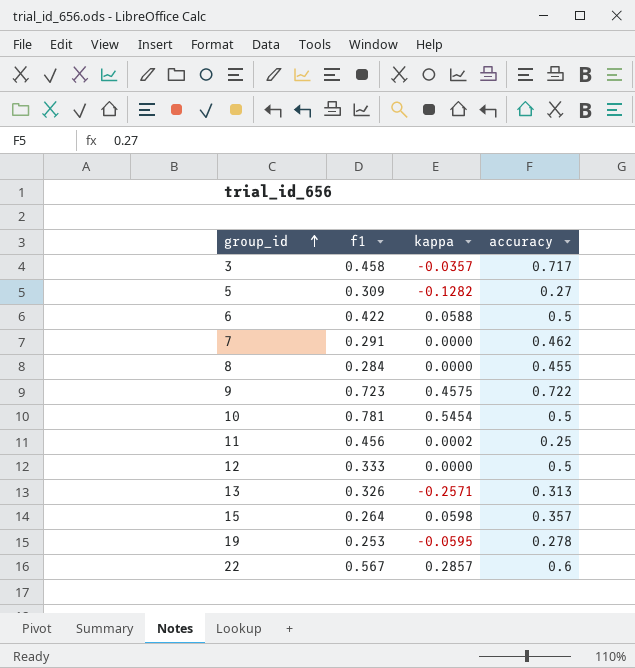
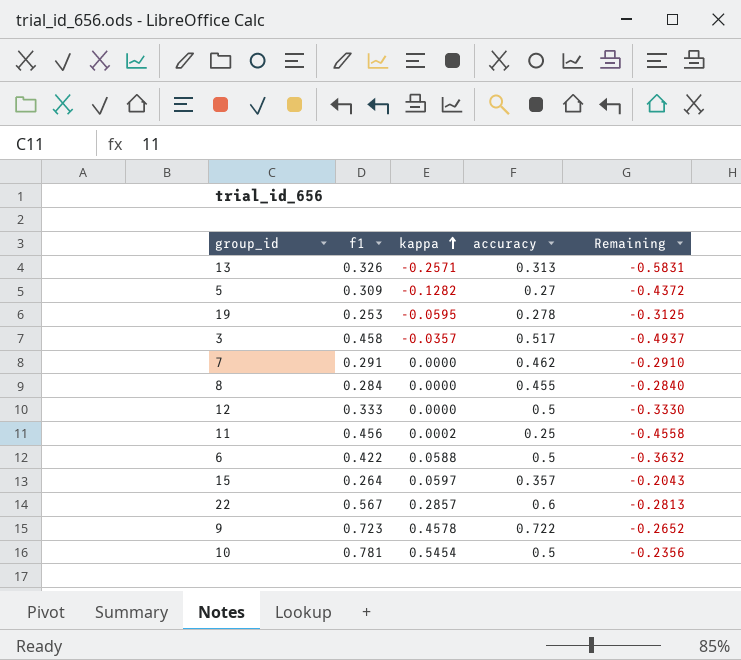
row order: group_id ascending -> kappa ascending
column Remaining | formula: none -> [kappa] - [f1]
3 | accuracy: 0.717 -> 0.517
15 | kappa: 0.0598 -> 0.0597
9 | kappa: 0.4575 -> 0.4578

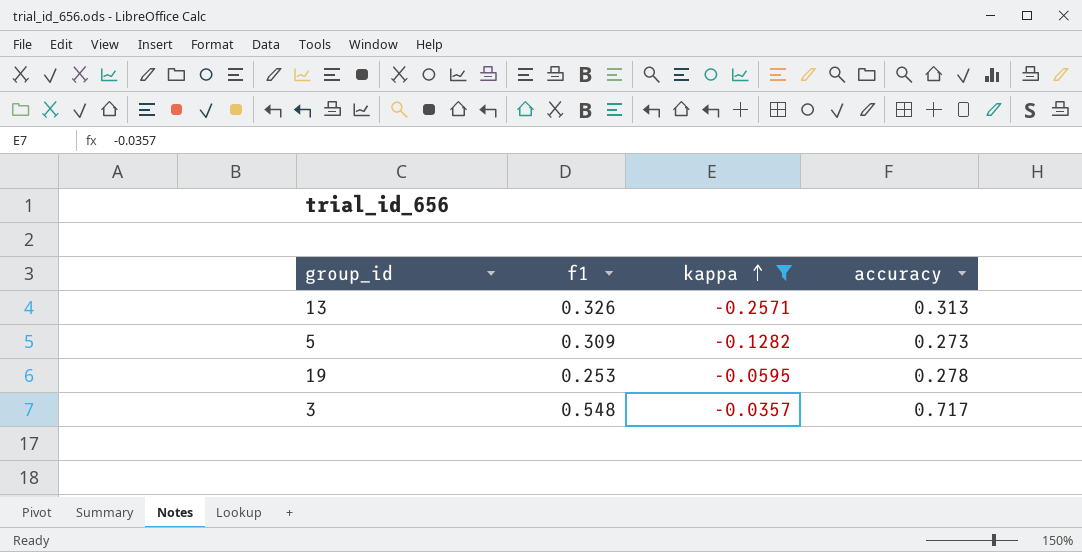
filter: none -> kappa <= -0.0357
column Remaining | formula: [kappa] - [f1] -> none
5 | accuracy: 0.27 -> 0.273
3 | f1: 0.458 -> 0.548
3 | accuracy: 0.517 -> 0.717

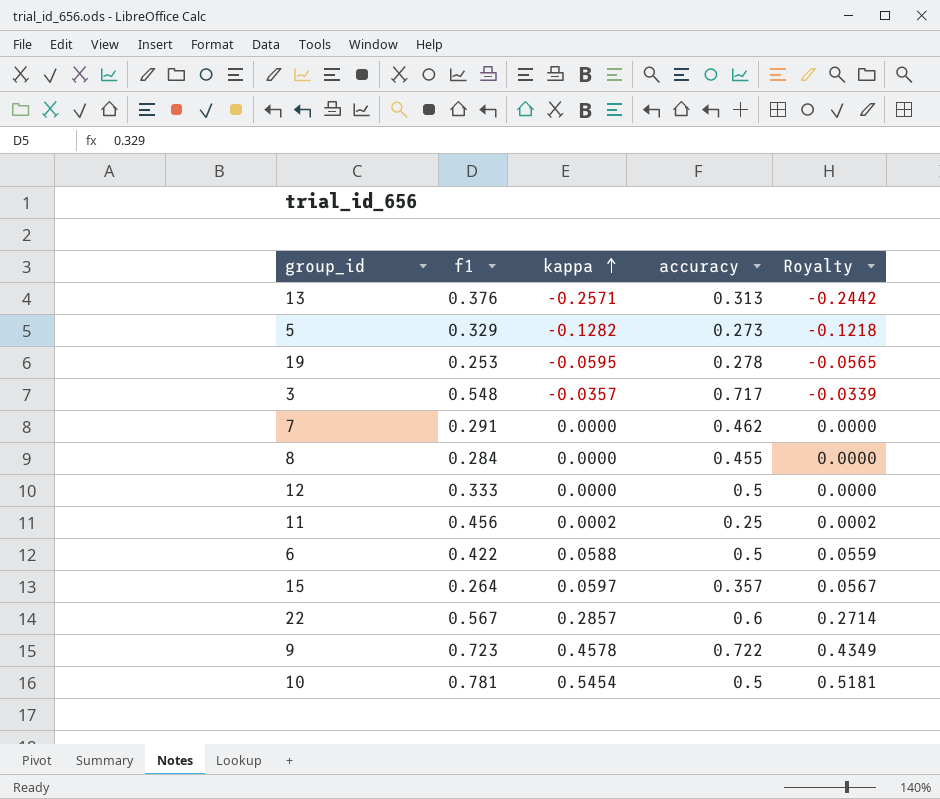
filter: kappa <= -0.0357 -> none
column Royalty | formula: none -> [kappa] * 0.95
13 | f1: 0.326 -> 0.376
5 | f1: 0.309 -> 0.329

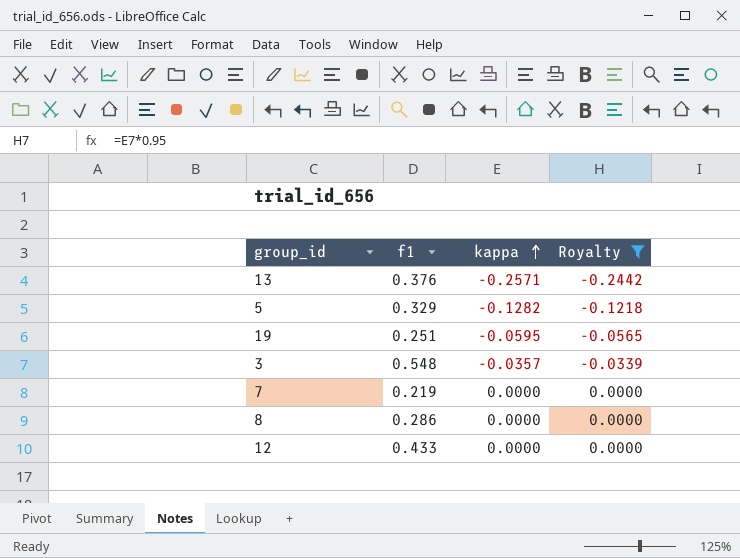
filter: none -> Royalty <= 0.0000
column accuracy | position: 4 -> none
19 | f1: 0.253 -> 0.251
7 | f1: 0.291 -> 0.219
8 | f1: 0.284 -> 0.286
12 | f1: 0.333 -> 0.433

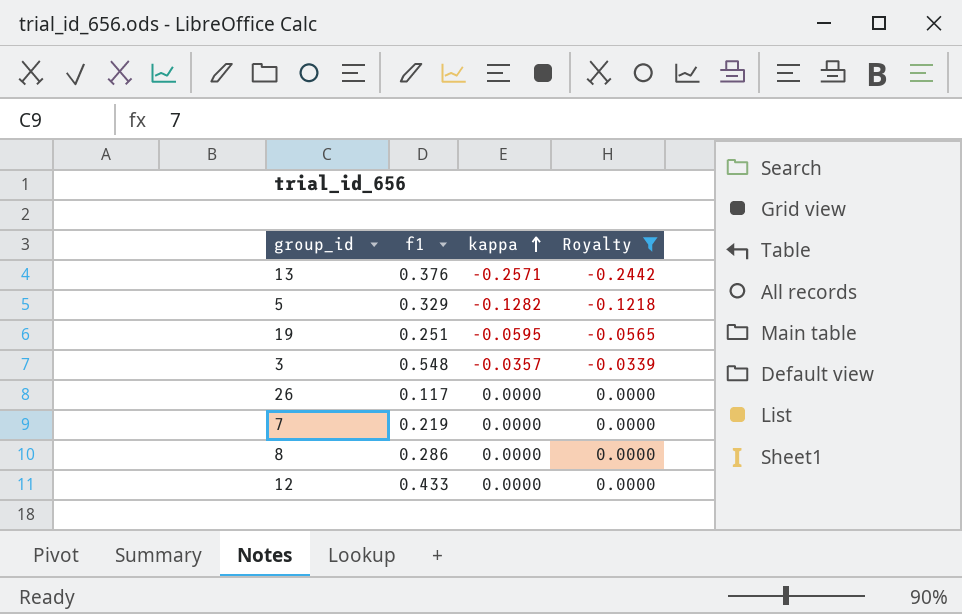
row 26: none -> 0.117 | 0.0000 | 0.0000

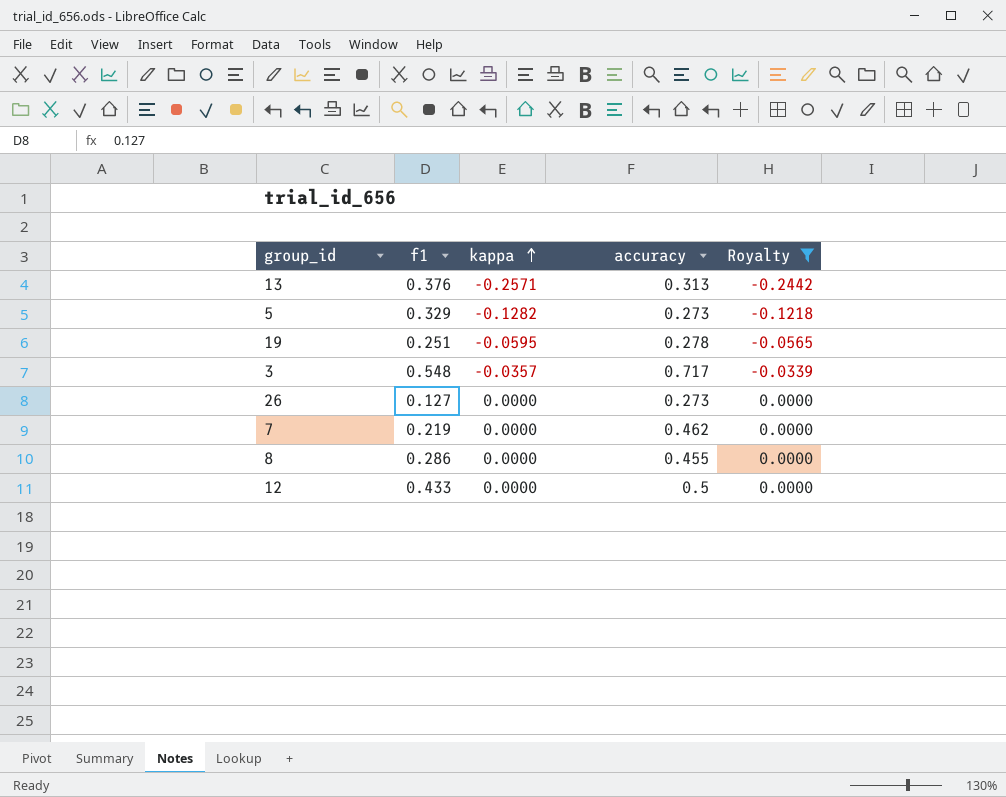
column accuracy | position: none -> 4
26 | f1: 0.117 -> 0.127

